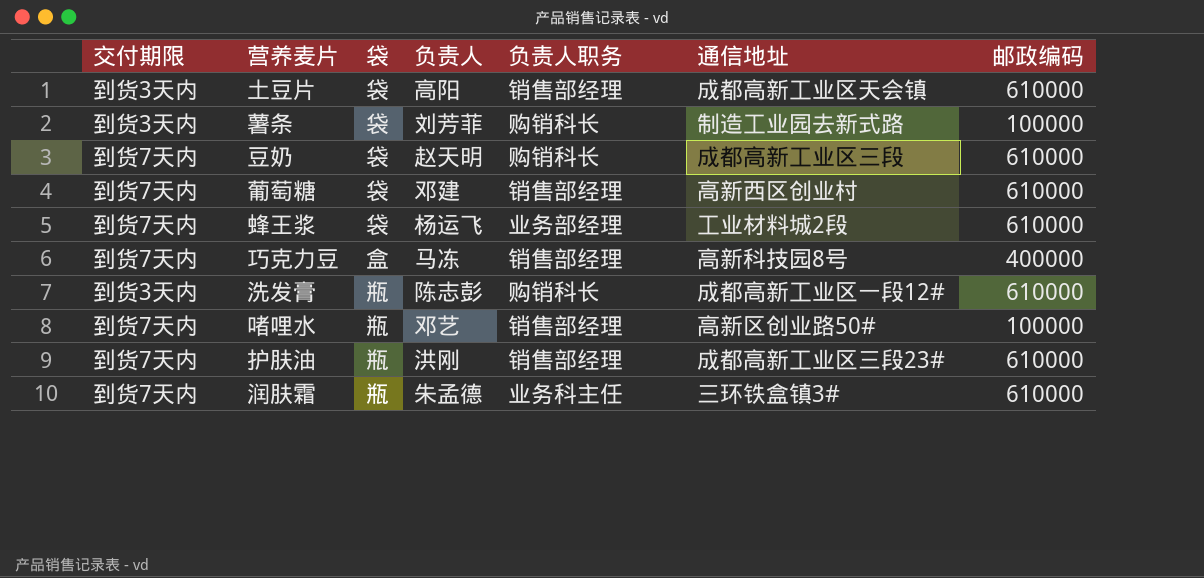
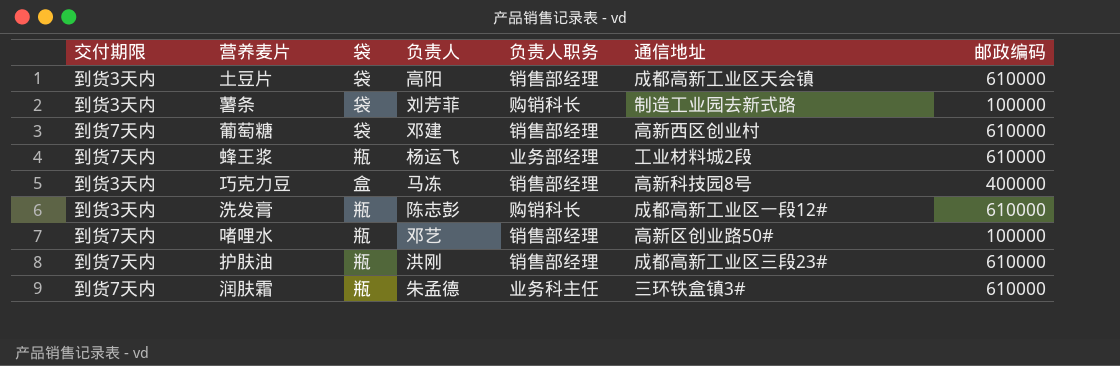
row 豆奶: 到货7天内 | 袋 | 赵天明 | 购销科长 | 成都高新工业区三段 | 610000 -> none
蜂王浆 | 袋: 袋 -> 瓶
巧克力豆 | 交付期限: 到货7天内 -> 到货3天内

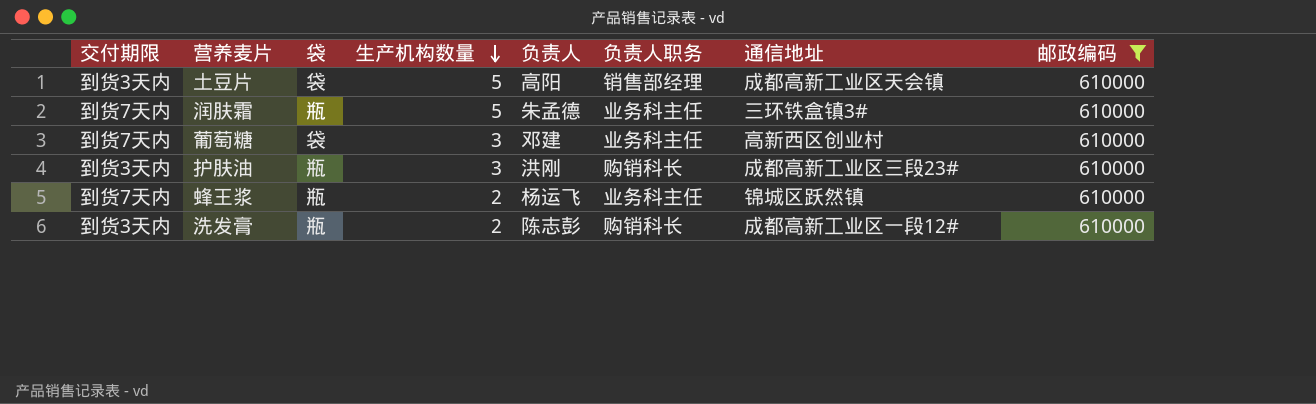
filter: none -> 邮政编码 = 610000
row order: none -> 生产机构数量 descending
column 生产机构数量 | position: none -> 4
葡萄糖 | 负责人职务: 销售部经理 -> 业务科主任
护肤油 | 交付期限: 到货7天内 -> 到货3天内
护肤油 | 负责人职务: 销售部经理 -> 购销科长
蜂王浆 | 负责人职务: 业务部经理 -> 业务科主任
蜂王浆 | 通信地址: 工业材料城2段 -> 锦城区跃然镇

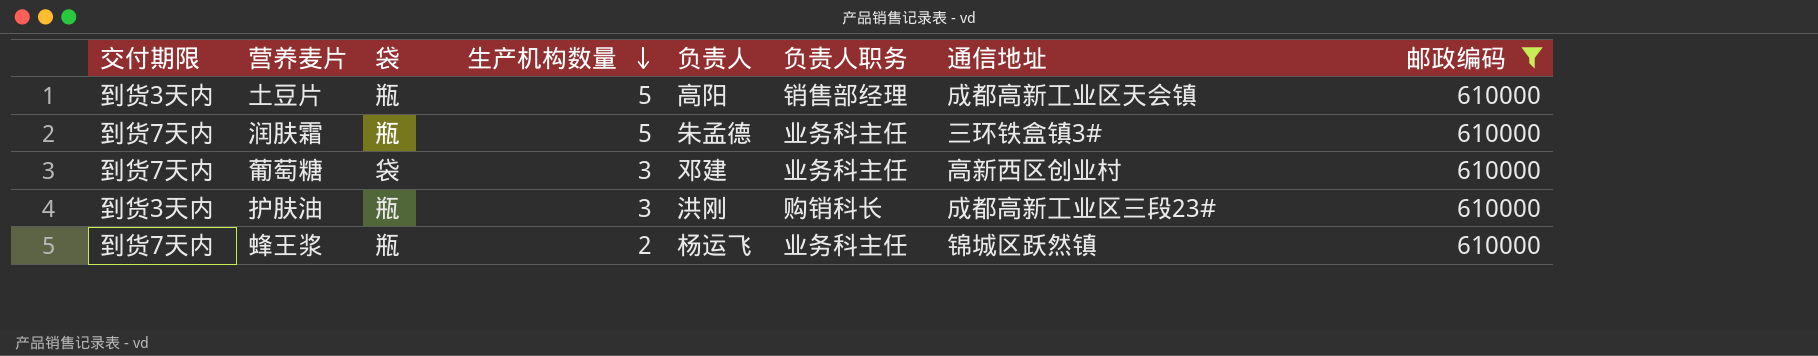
row 洗发膏: 到货3天内 | 瓶 | 2 | 陈志彭 | 购销科长 | 成都高新工业区一段12# | 610000 -> none
土豆片 | 袋: 袋 -> 瓶

